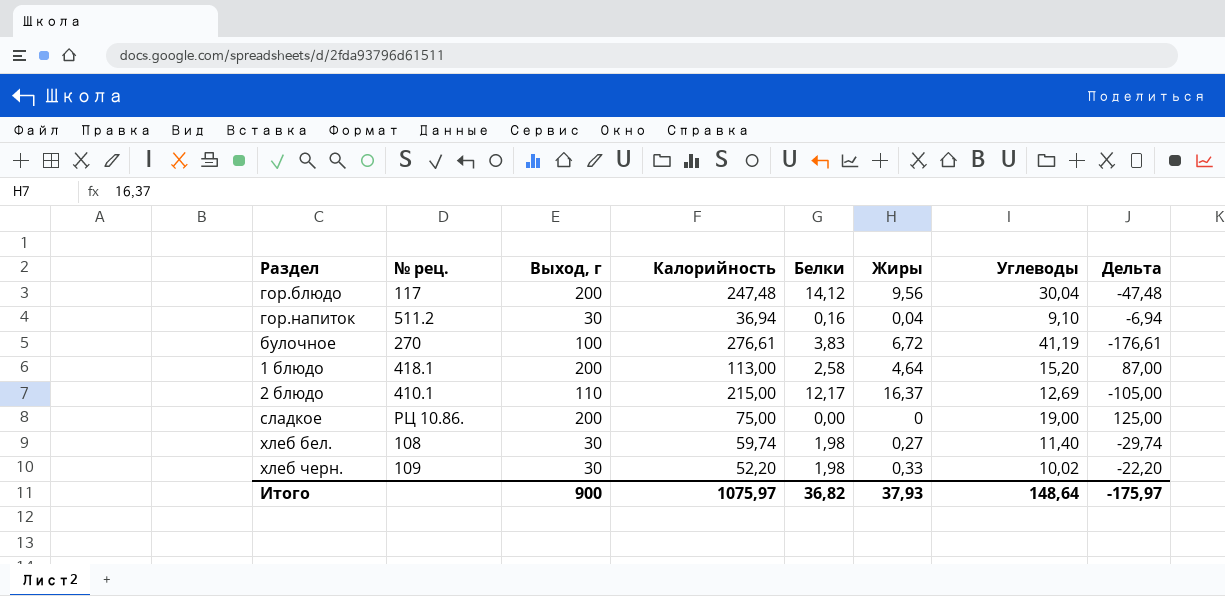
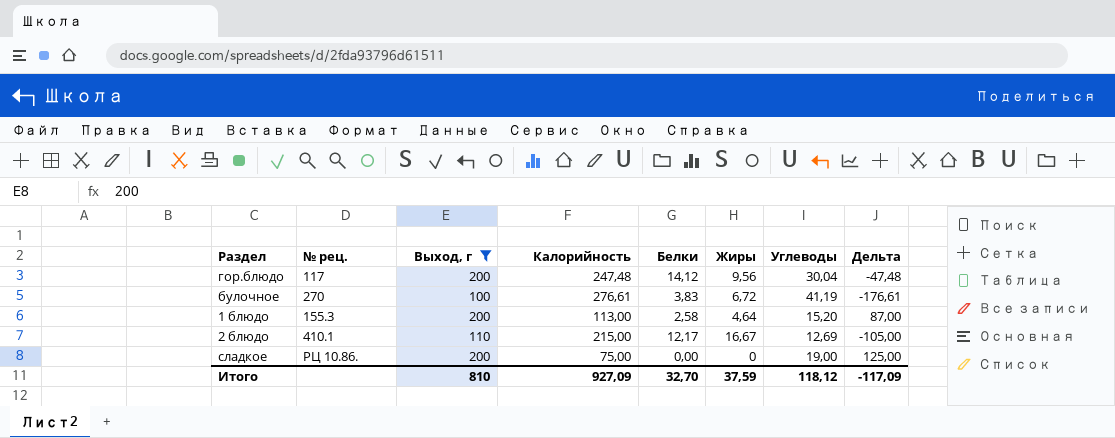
filter: none -> Выход, г != 30
1 блюдо | № рец.: 418.1 -> 155.3
2 блюдо | Жиры: 16,37 -> 16,67
Итого | Выход, г: 900 -> 810
Итого | Калорийность: 1075,97 -> 927,09
Итого | Белки: 36,82 -> 32,70
Итого | Жиры: 37,93 -> 37,59
Итого | Углеводы: 148,64 -> 118,12
Итого | Дельта: -175,97 -> -117,09

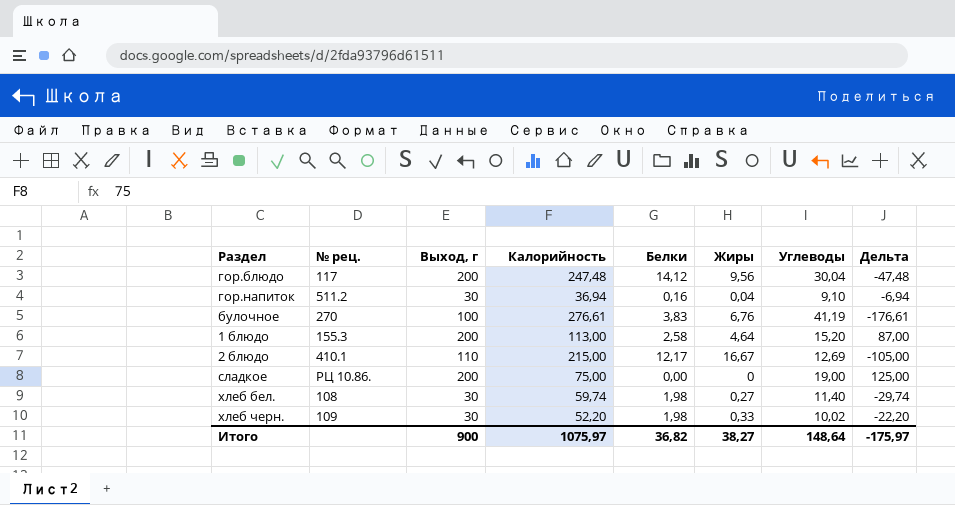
filter: Выход, г != 30 -> none
булочное | Жиры: 6,72 -> 6,76
Итого | Выход, г: 810 -> 900
Итого | Калорийность: 927,09 -> 1075,97
Итого | Белки: 32,70 -> 36,82
Итого | Жиры: 37,59 -> 38,27
Итого | Углеводы: 118,12 -> 148,64
Итого | Дельта: -117,09 -> -175,97

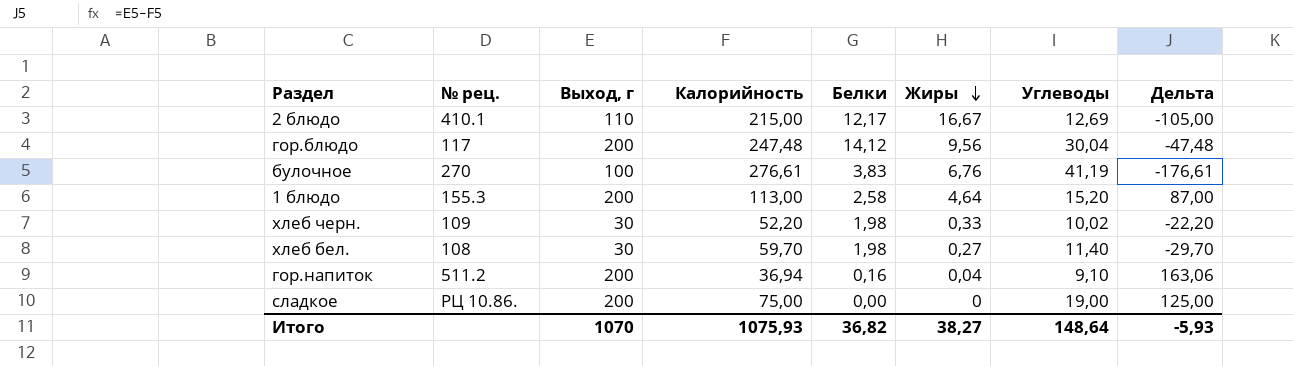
row order: none -> Жиры descending
хлеб бел. | Калорийность: 59,74 -> 59,70
хлеб бел. | Дельта: -29,74 -> -29,70
гор.напиток | Выход, г: 30 -> 200
гор.напиток | Дельта: -6,94 -> 163,06
Итого | Выход, г: 900 -> 1070
Итого | Калорийность: 1075,97 -> 1075,93
Итого | Дельта: -175,97 -> -5,93

